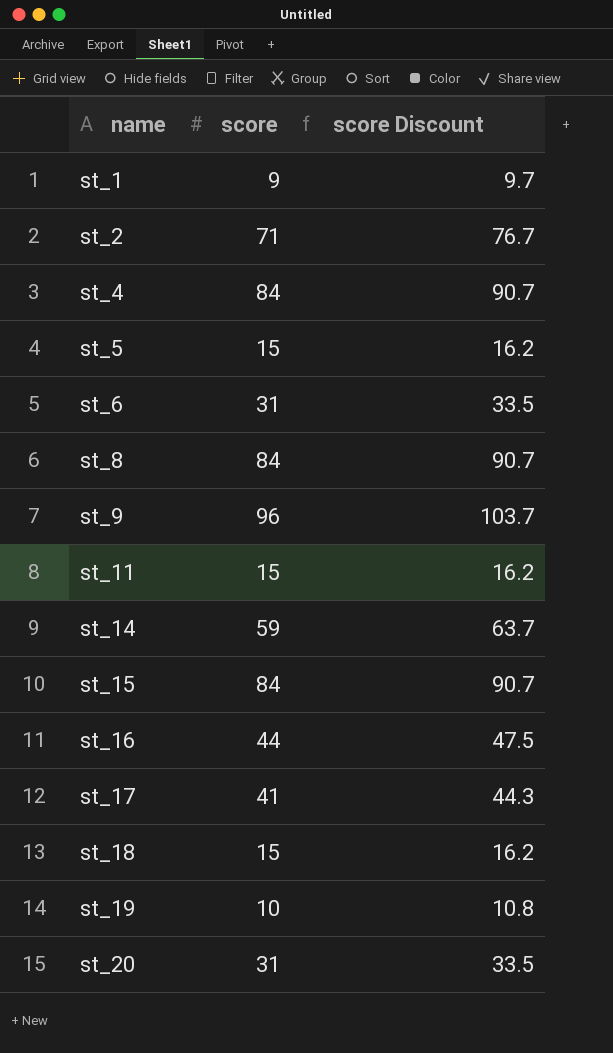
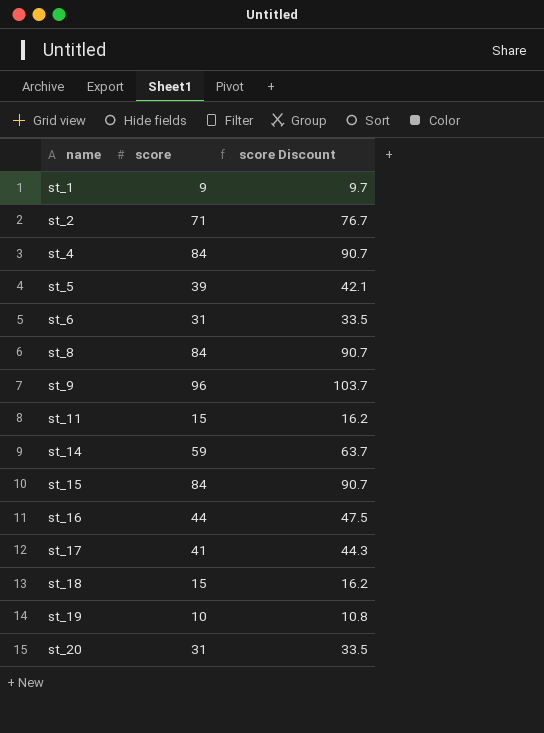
st_5 | score: 15 -> 39
st_5 | score Discount: 16.2 -> 42.1

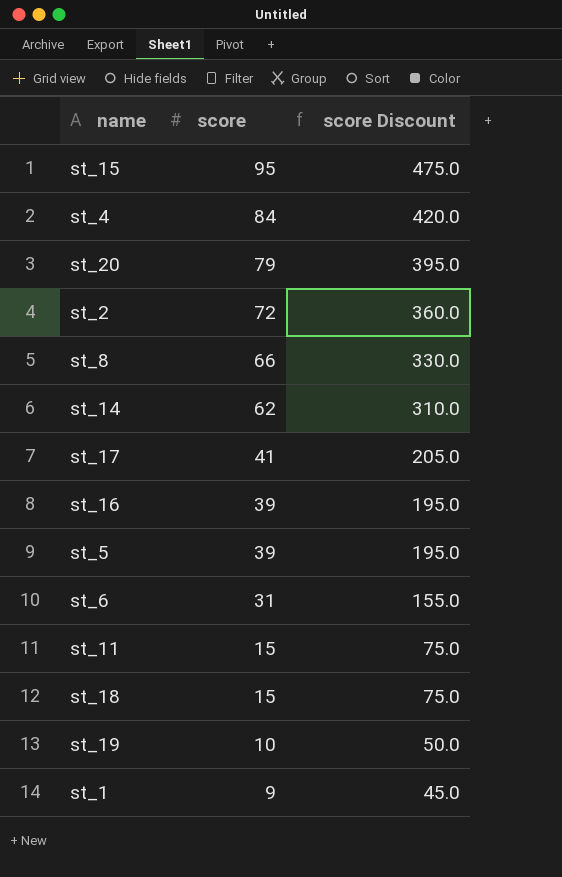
row order: name ascending -> score descending
column score Discount | formula: [score] * 1.08 -> [score] * 5
row st_9: 96 | 103.7 -> none
st_15 | score: 84 -> 95
st_20 | score: 31 -> 79
st_2 | score: 71 -> 72
st_8 | score: 84 -> 66
st_14 | score: 59 -> 62
st_16 | score: 44 -> 39

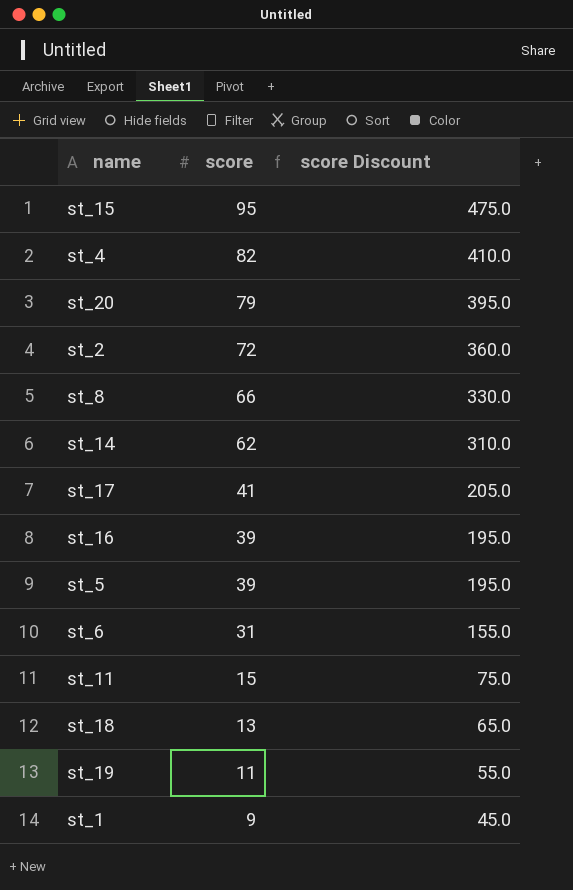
st_4 | score: 84 -> 82
st_4 | score Discount: 420.0 -> 410.0
st_18 | score: 15 -> 13
st_18 | score Discount: 75.0 -> 65.0
st_19 | score: 10 -> 11
st_19 | score Discount: 50.0 -> 55.0

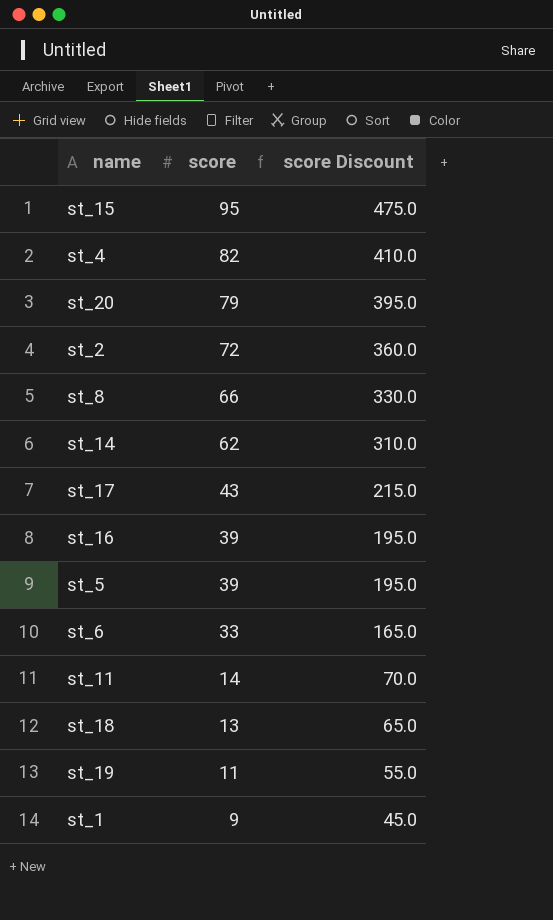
st_17 | score: 41 -> 43
st_17 | score Discount: 205.0 -> 215.0
st_6 | score: 31 -> 33
st_6 | score Discount: 155.0 -> 165.0
st_11 | score: 15 -> 14
st_11 | score Discount: 75.0 -> 70.0

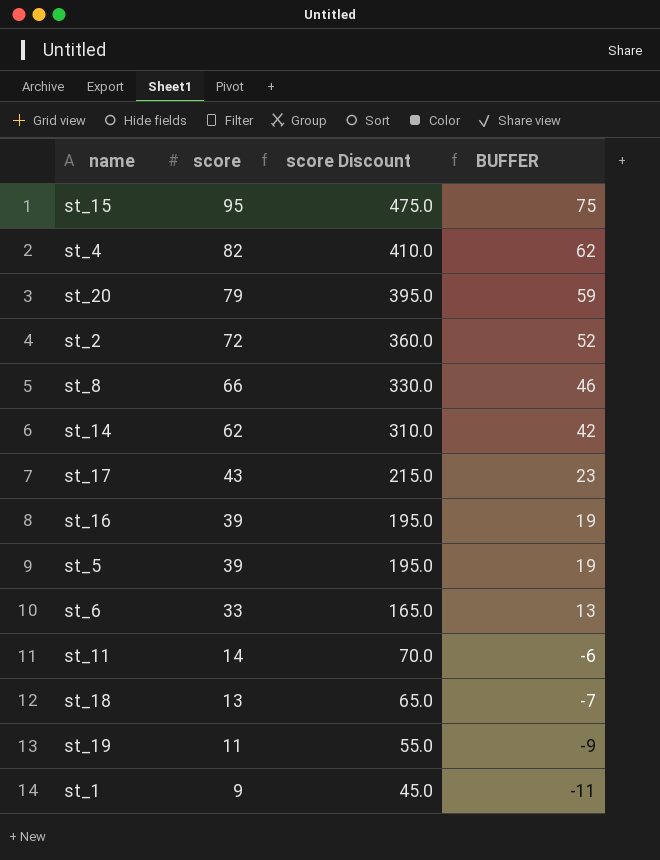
column BUFFER | formula: none -> [score] - 20

